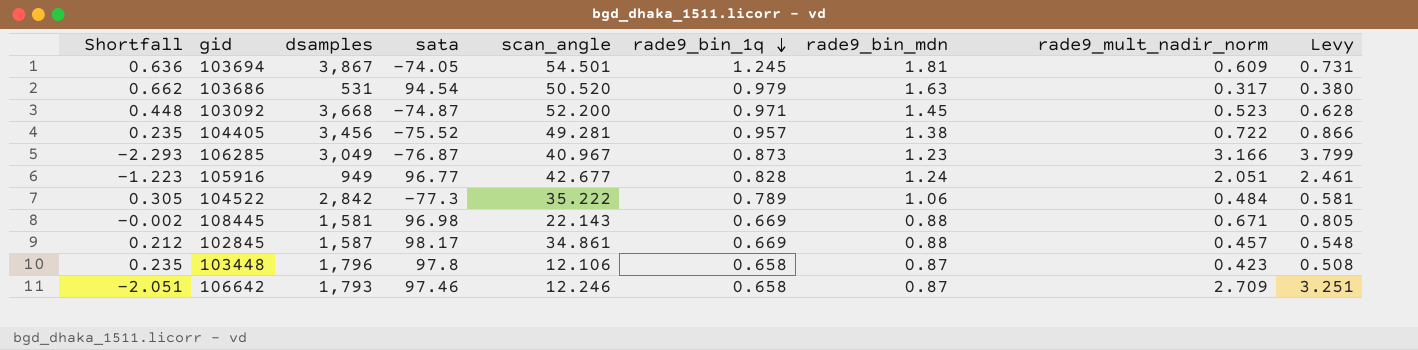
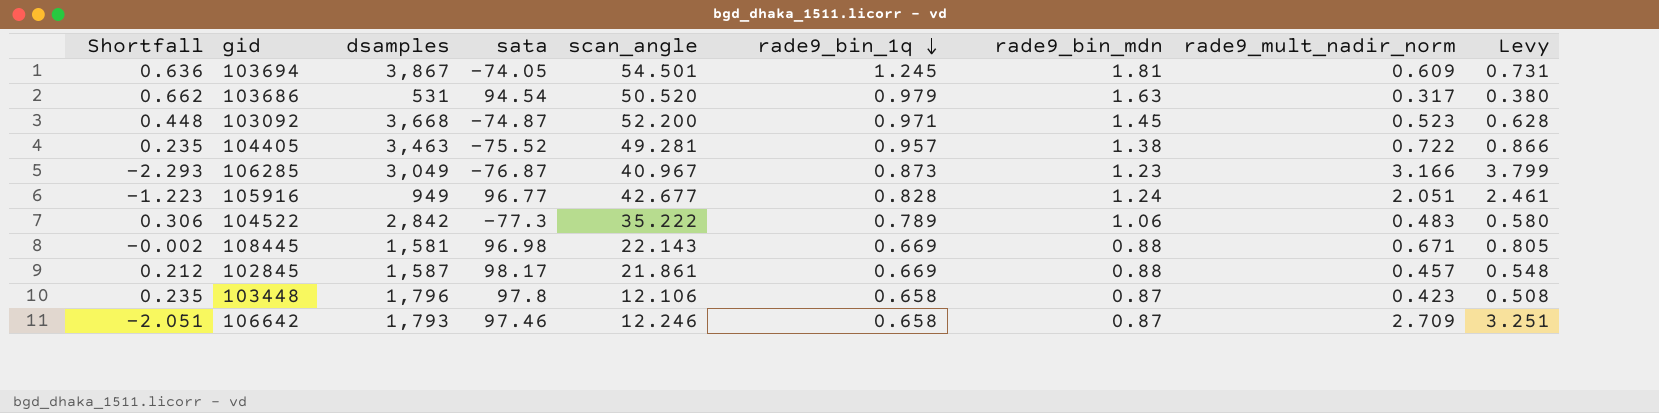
104405 | dsamples: 3,456 -> 3,463
104522 | Shortfall: 0.305 -> 0.306
104522 | rade9_mult_nadir_norm: 0.484 -> 0.483
104522 | Levy: 0.581 -> 0.580
102845 | scan_angle: 34.861 -> 21.861

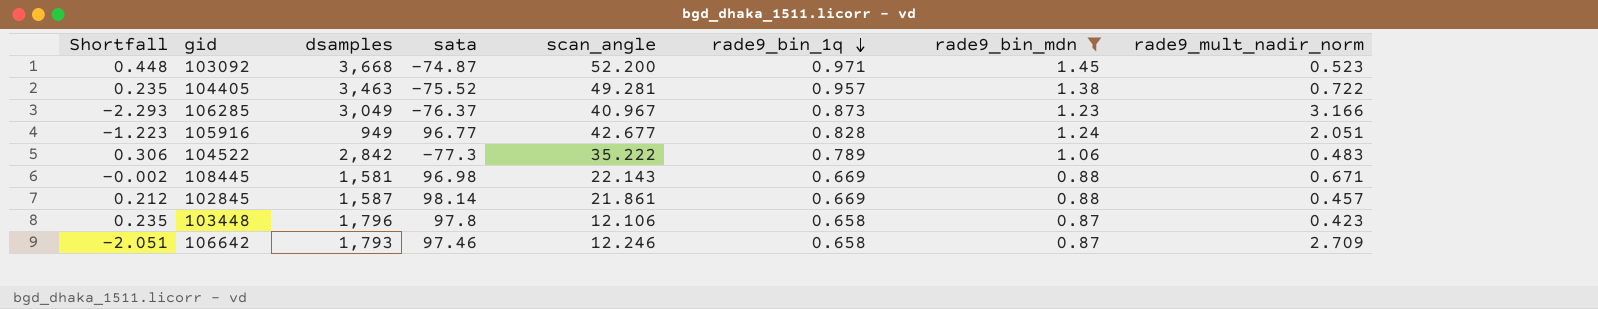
filter: none -> rade9_bin_mdn <= 1.45
column Levy | formula: [rade9_mult_nadir_norm] * 1.2 -> none
106285 | sata: -76.87 -> -76.37
102845 | sata: 98.17 -> 98.14

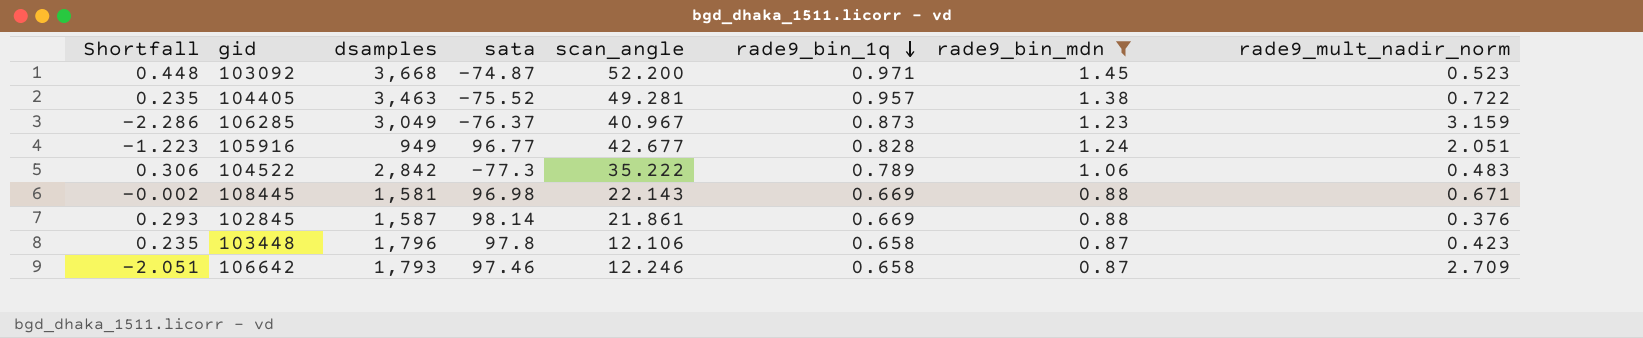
106285 | Shortfall: -2.293 -> -2.286
106285 | rade9_mult_nadir_norm: 3.166 -> 3.159
102845 | Shortfall: 0.212 -> 0.293
102845 | rade9_mult_nadir_norm: 0.457 -> 0.376

